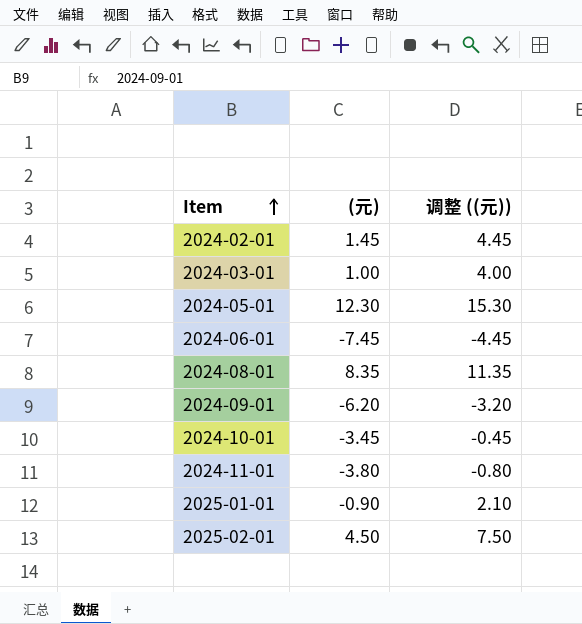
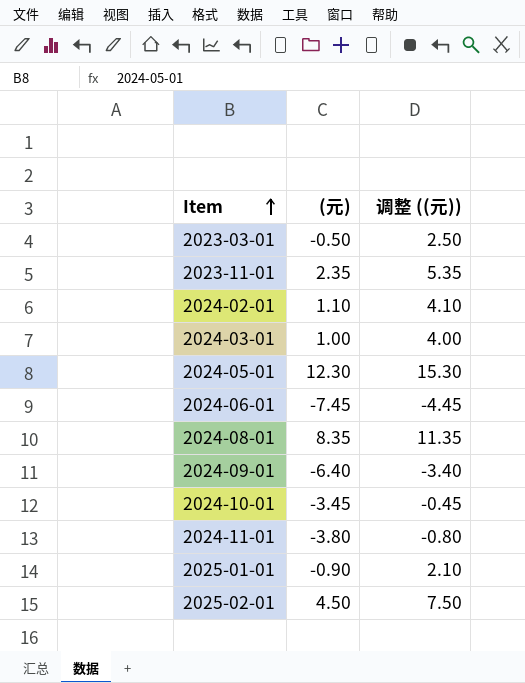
row 2023-03-01: none -> -0.50 | 2.50
row 2023-11-01: none -> 2.35 | 5.35
2024-02-01 | (元): 1.45 -> 1.10
2024-02-01 | 调整 ((元)): 4.45 -> 4.10
2024-09-01 | (元): -6.20 -> -6.40
2024-09-01 | 调整 ((元)): -3.20 -> -3.40

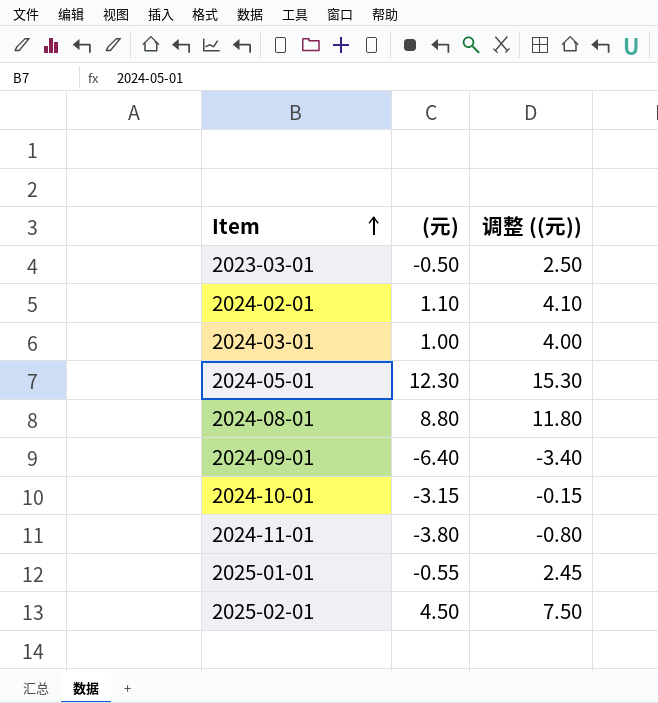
row 2023-11-01: 2.35 | 5.35 -> none
row 2024-06-01: -7.45 | -4.45 -> none
2024-08-01 | (元): 8.35 -> 8.80
2024-08-01 | 调整 ((元)): 11.35 -> 11.80
2024-10-01 | (元): -3.45 -> -3.15
2024-10-01 | 调整 ((元)): -0.45 -> -0.15
2025-01-01 | (元): -0.90 -> -0.55
2025-01-01 | 调整 ((元)): 2.10 -> 2.45

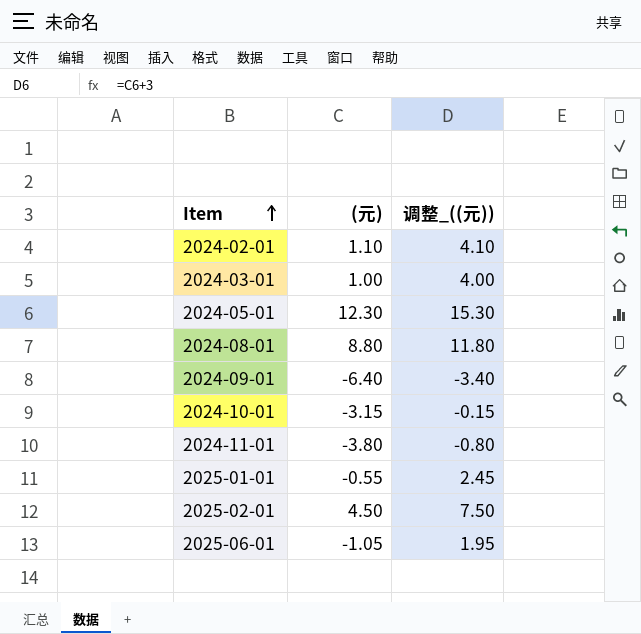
column name: 调整 ((元)) -> 调整_((元))
row 2023-03-01: -0.50 | 2.50 -> none
row 2025-06-01: none -> -1.05 | 1.95

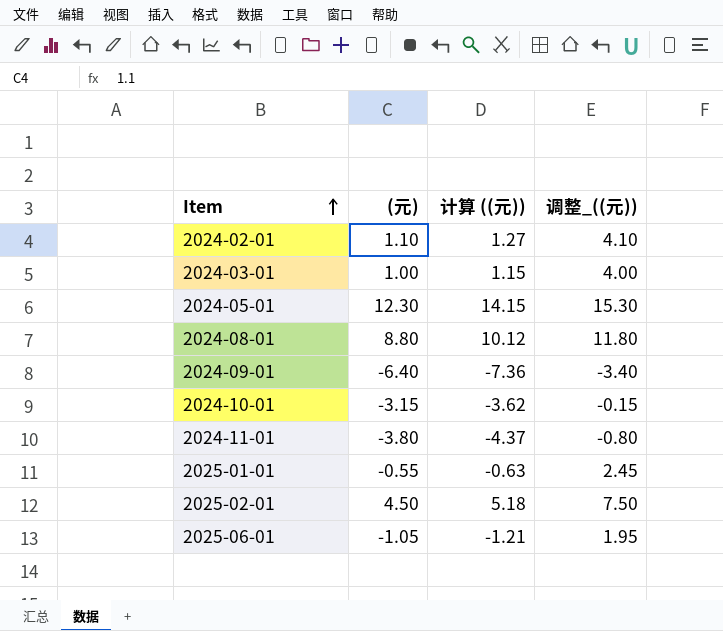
column 计算 ((元)) | formula: none -> [(元)] * 1.15

